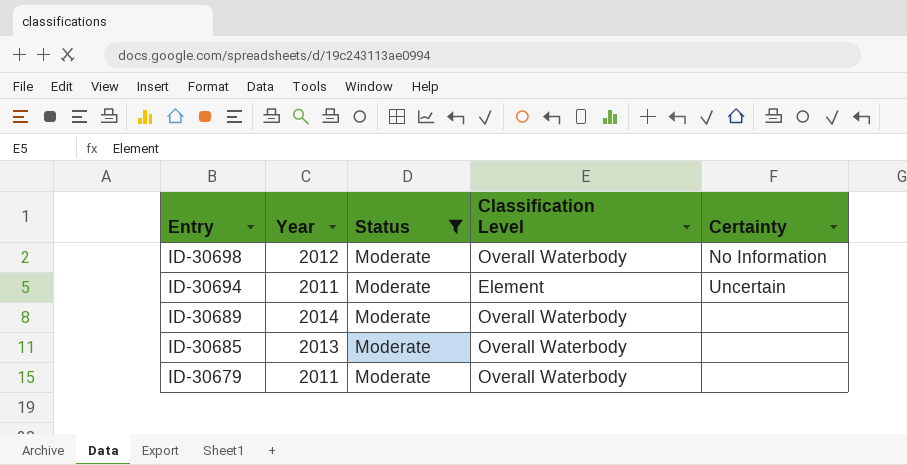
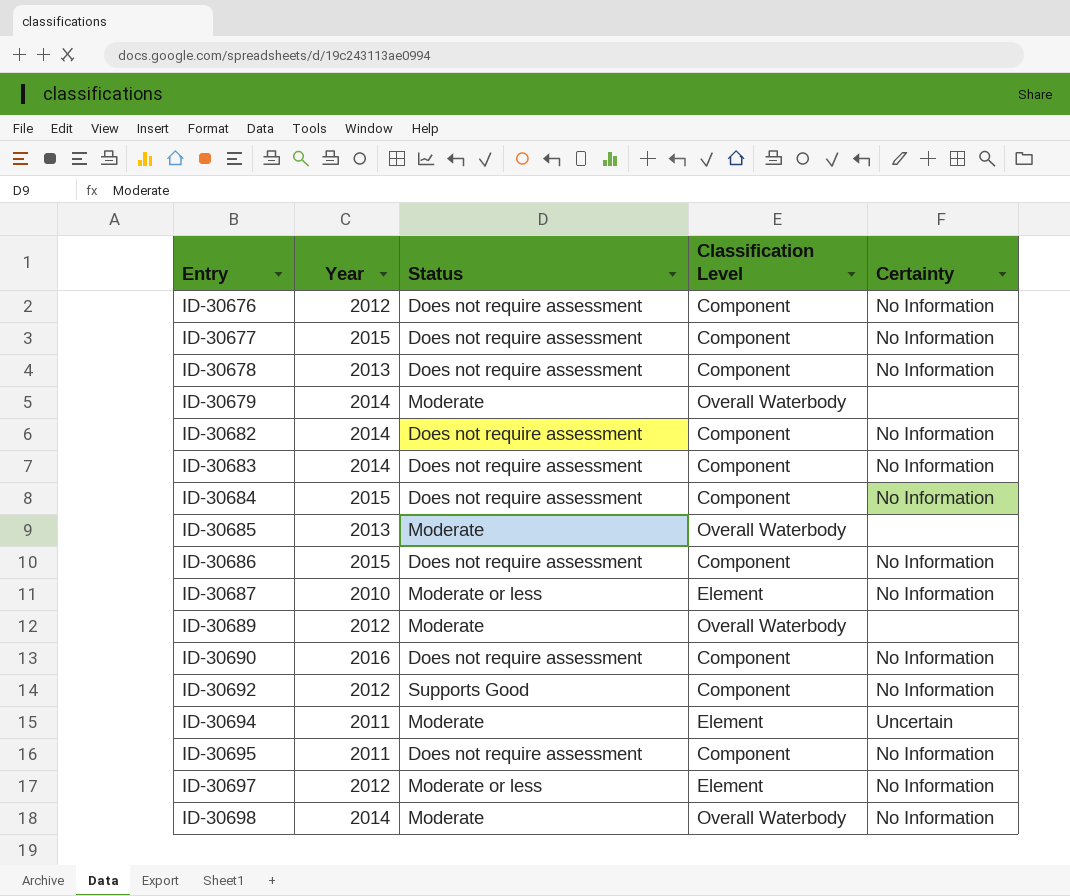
filter: Status = Moderate -> none
row order: Entry descending -> Entry ascending
ID-30679 | Year: 2011 -> 2014
ID-30689 | Year: 2014 -> 2012
ID-30698 | Year: 2012 -> 2014

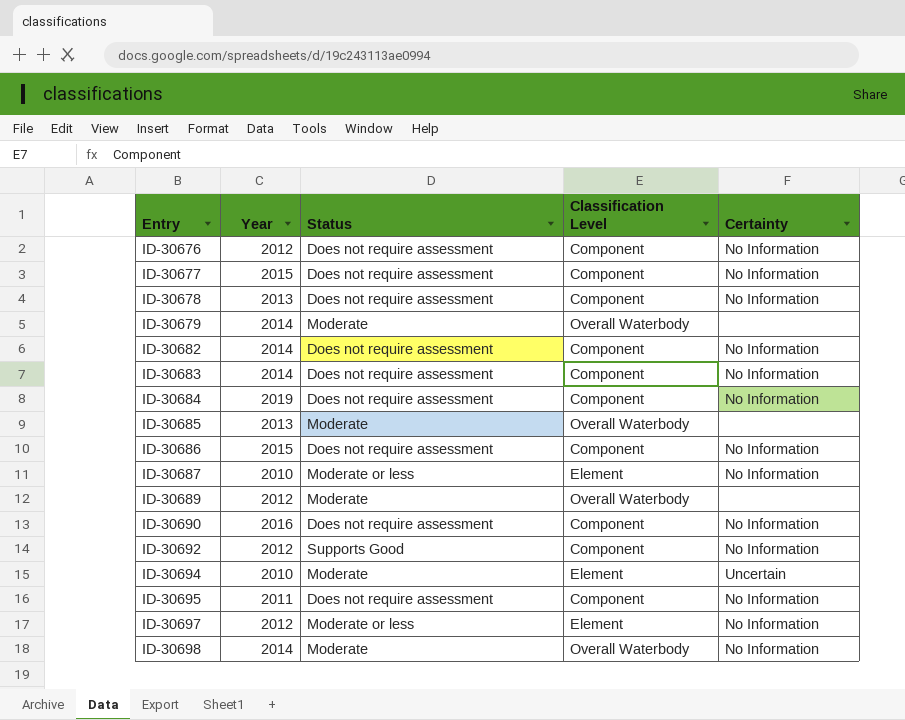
ID-30684 | Year: 2015 -> 2019
ID-30694 | Year: 2011 -> 2010

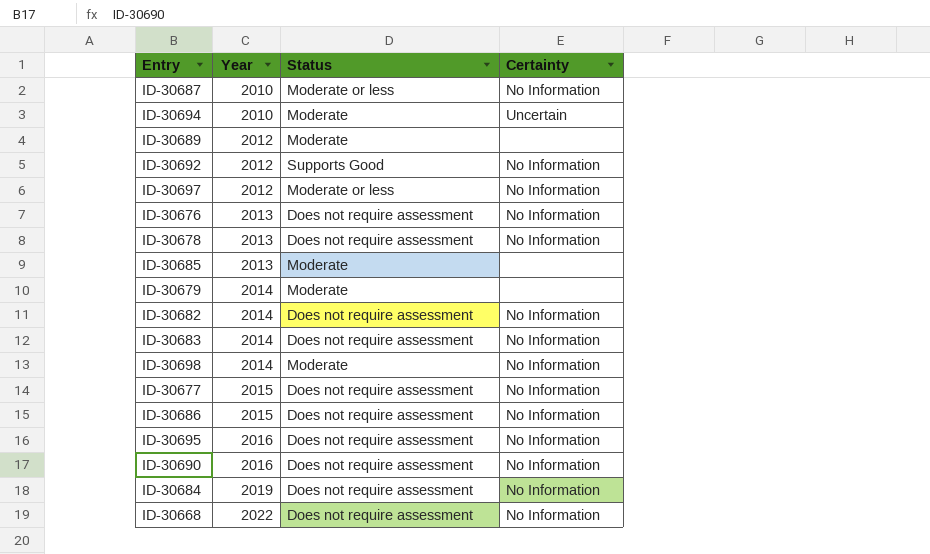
row order: Entry ascending -> Year ascending
column Classification Level | position: 4 -> none
ID-30676 | Year: 2012 -> 2013
ID-30695 | Year: 2011 -> 2016
row ID-30668: none -> 2022 | Does not require assessment | No Information

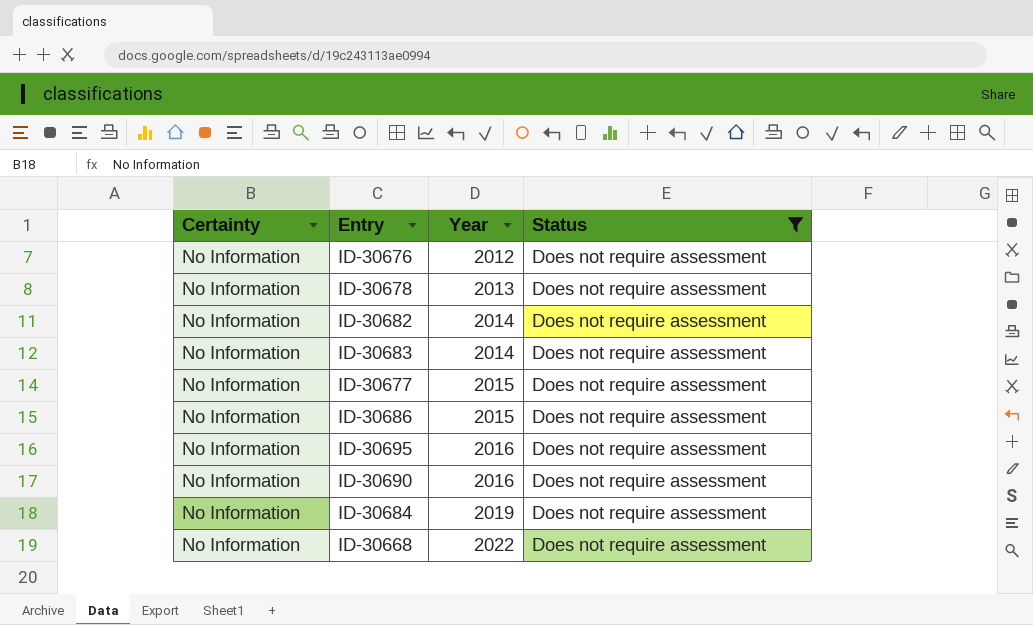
filter: none -> Status = Does not require assessment
column Certainty | position: 4 -> 1
ID-30676 | Year: 2013 -> 2012

